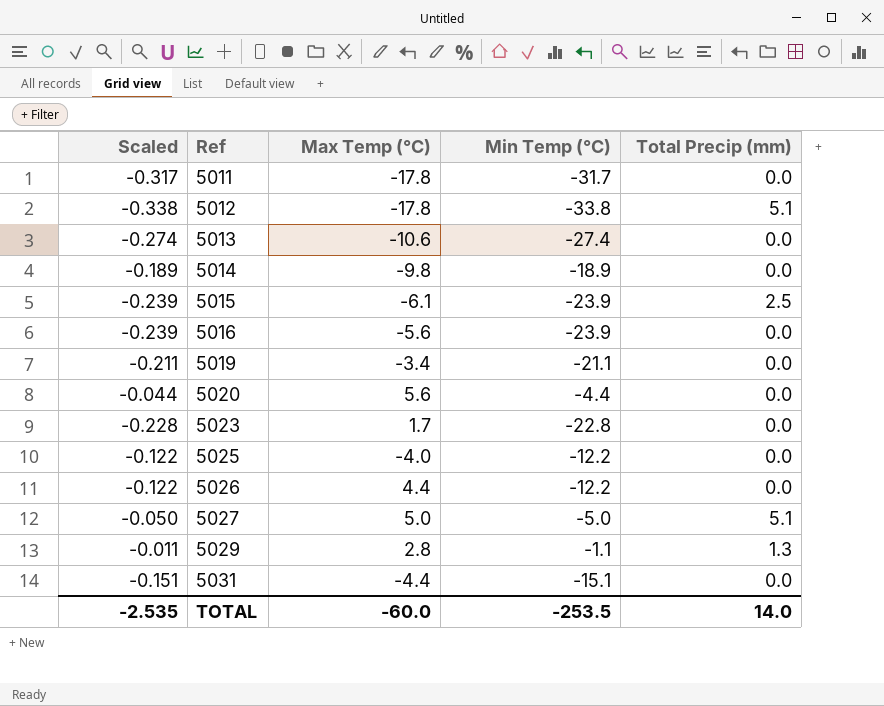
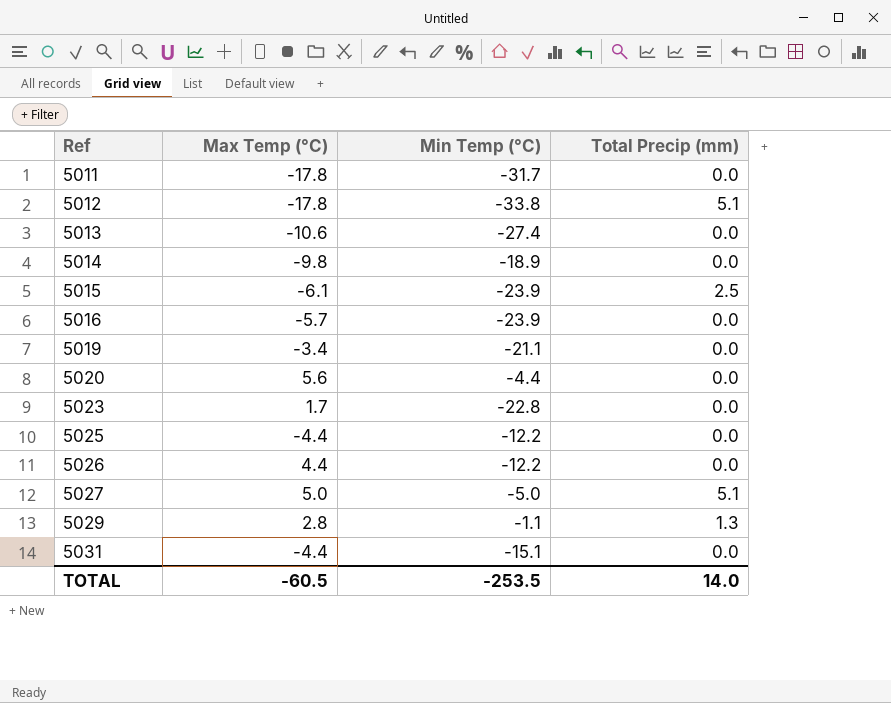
column Scaled | formula: [Min Temp (°C)] * 0.01 -> none
5016 | Max Temp (°C): -5.6 -> -5.7
5025 | Max Temp (°C): -4.0 -> -4.4
TOTAL | Max Temp (°C): -60.0 -> -60.5

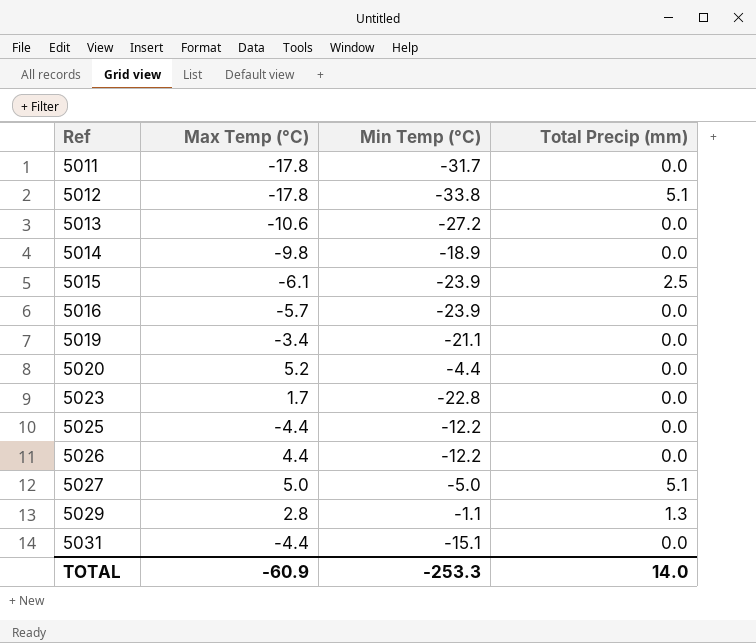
5013 | Min Temp (°C): -27.4 -> -27.2
5020 | Max Temp (°C): 5.6 -> 5.2
TOTAL | Max Temp (°C): -60.5 -> -60.9
TOTAL | Min Temp (°C): -253.5 -> -253.3

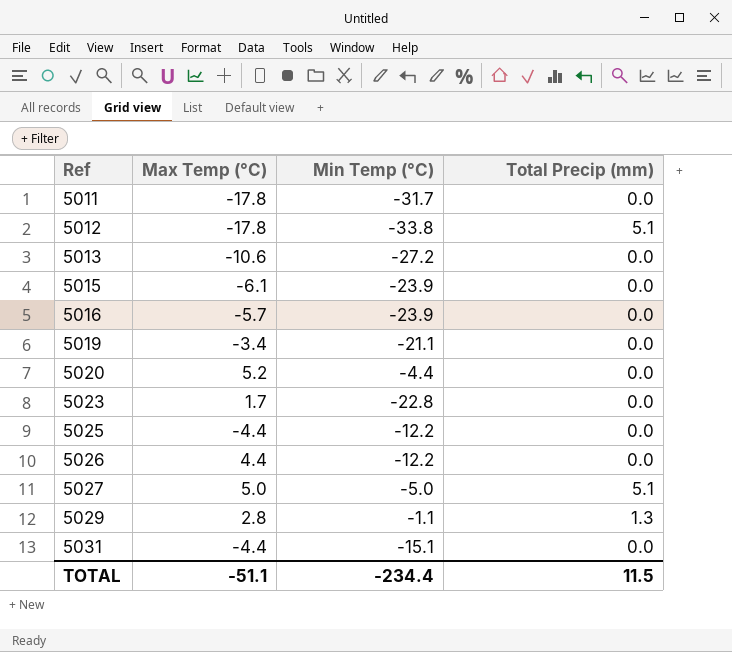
row 5014: -9.8 | -18.9 | 0.0 -> none
5015 | Total Precip (mm): 2.5 -> 0.0
TOTAL | Max Temp (°C): -60.9 -> -51.1
TOTAL | Min Temp (°C): -253.3 -> -234.4
TOTAL | Total Precip (mm): 14.0 -> 11.5

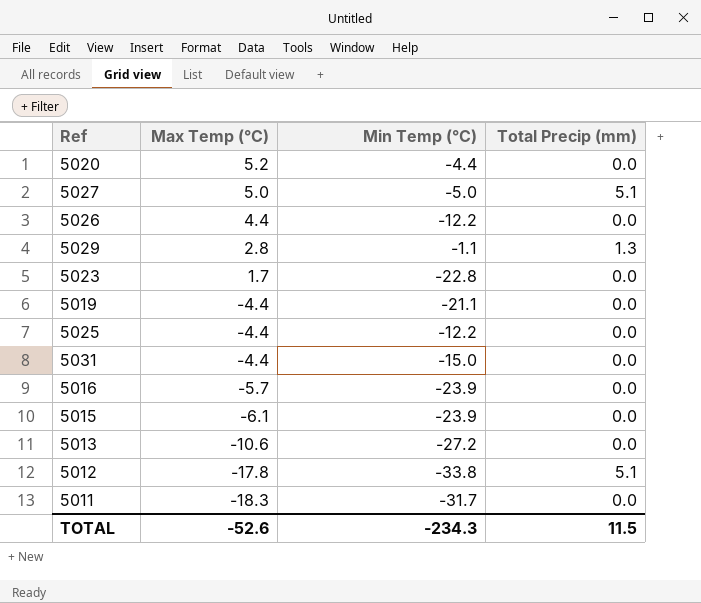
row order: Ref ascending -> Max Temp (°C) descending
5019 | Max Temp (°C): -3.4 -> -4.4
5031 | Min Temp (°C): -15.1 -> -15.0
5011 | Max Temp (°C): -17.8 -> -18.3
TOTAL | Max Temp (°C): -51.1 -> -52.6
TOTAL | Min Temp (°C): -234.4 -> -234.3

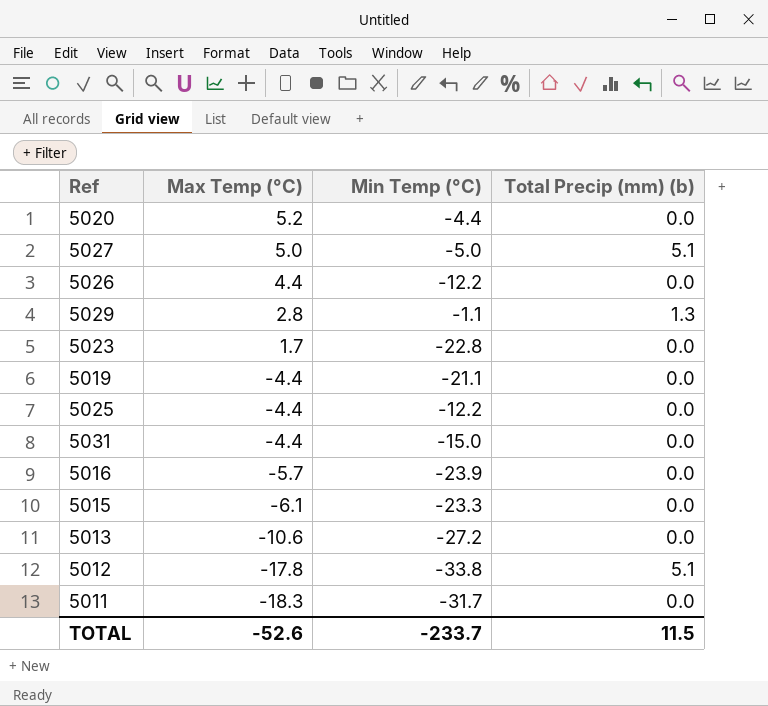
column name: Total Precip (mm) -> Total Precip (mm) (b)
5015 | Min Temp (°C): -23.9 -> -23.3
TOTAL | Min Temp (°C): -234.3 -> -233.7

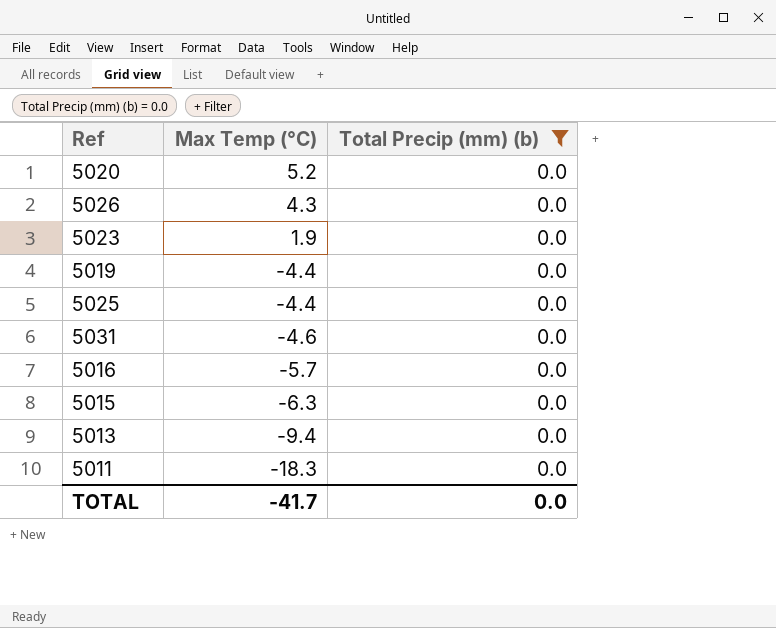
filter: none -> Total Precip (mm) (b) = 0.0
column Min Temp (°C) | position: 3 -> none
5026 | Max Temp (°C): 4.4 -> 4.3
5023 | Max Temp (°C): 1.7 -> 1.9
5031 | Max Temp (°C): -4.4 -> -4.6
5015 | Max Temp (°C): -6.1 -> -6.3
5013 | Max Temp (°C): -10.6 -> -9.4
TOTAL | Max Temp (°C): -52.6 -> -41.7
TOTAL | Total Precip (mm) (b): 11.5 -> 0.0

